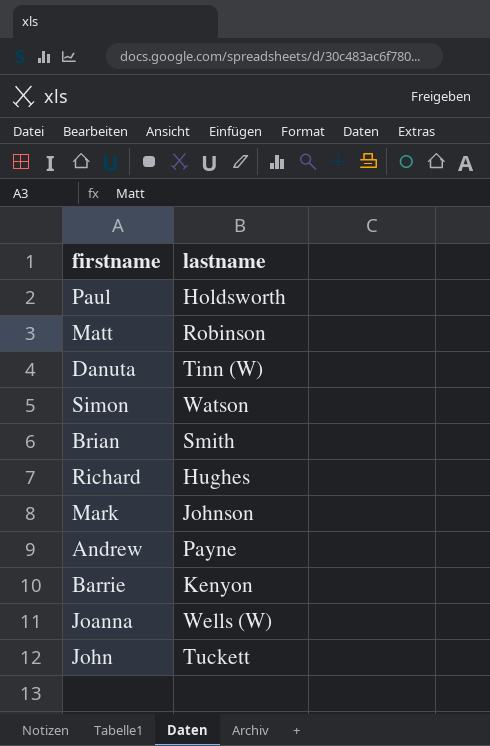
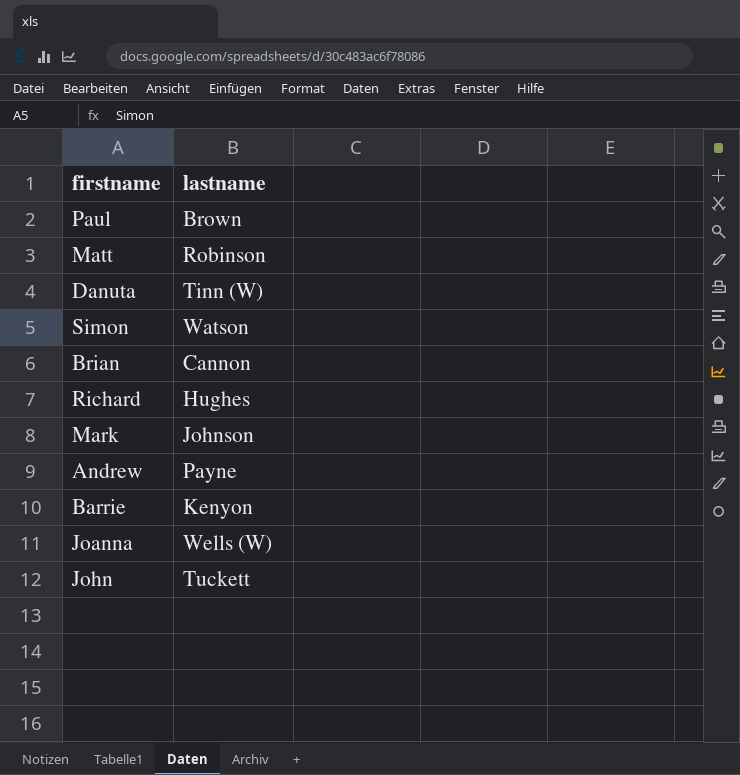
Paul | lastname: Holdsworth -> Brown
Brian | lastname: Smith -> Cannon

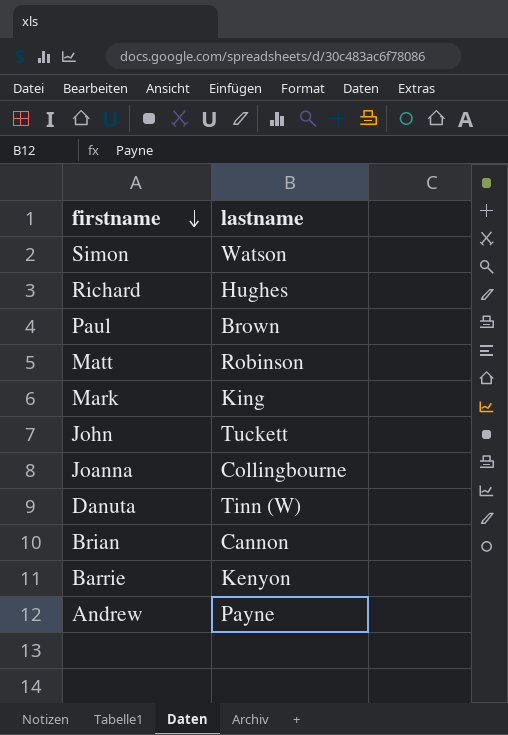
row order: none -> firstname descending
Mark | lastname: Johnson -> King
Joanna | lastname: Wells (W) -> Collingbourne

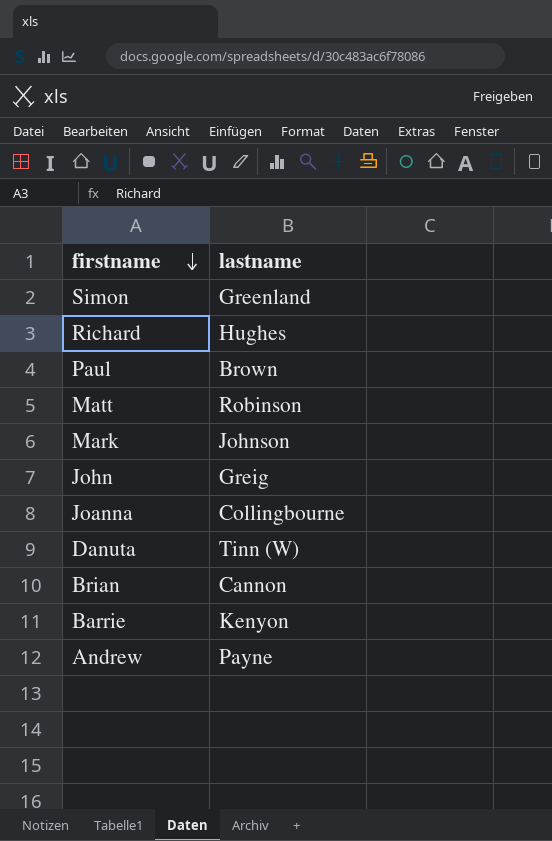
Simon | lastname: Watson -> Greenland
Mark | lastname: King -> Johnson
John | lastname: Tuckett -> Greig

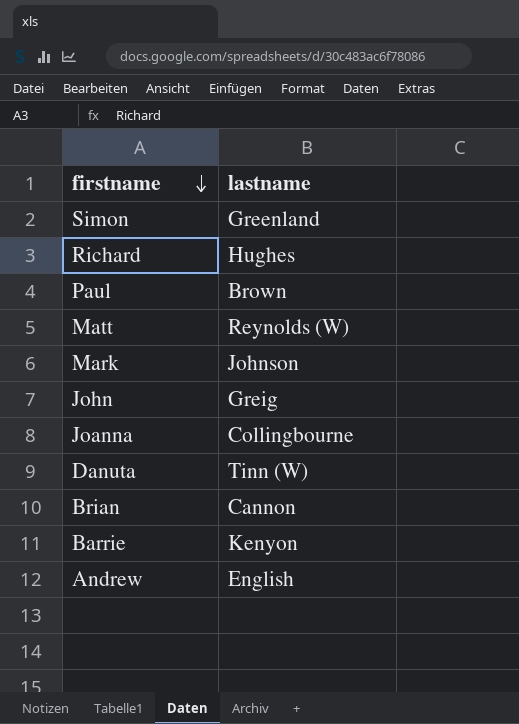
Matt | lastname: Robinson -> Reynolds (W)
Andrew | lastname: Payne -> English

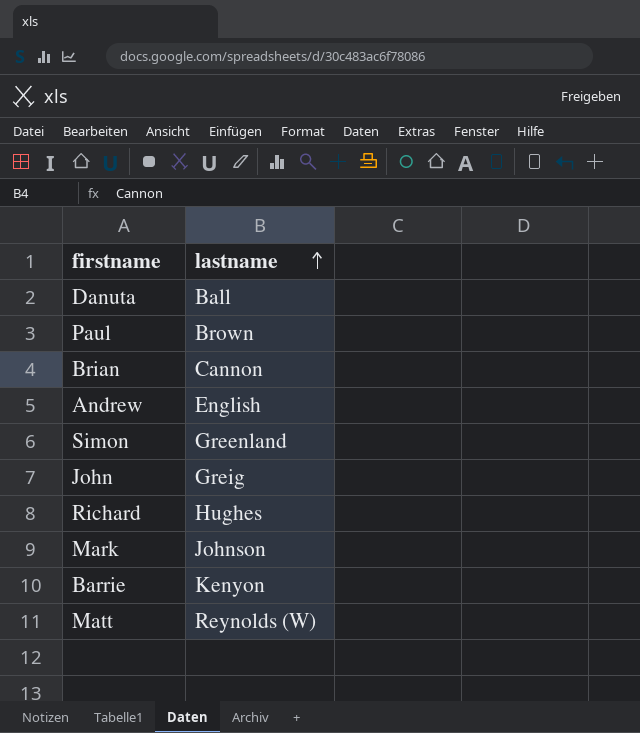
row order: firstname descending -> lastname ascending
row Joanna: Collingbourne -> none
Danuta | lastname: Tinn (W) -> Ball

